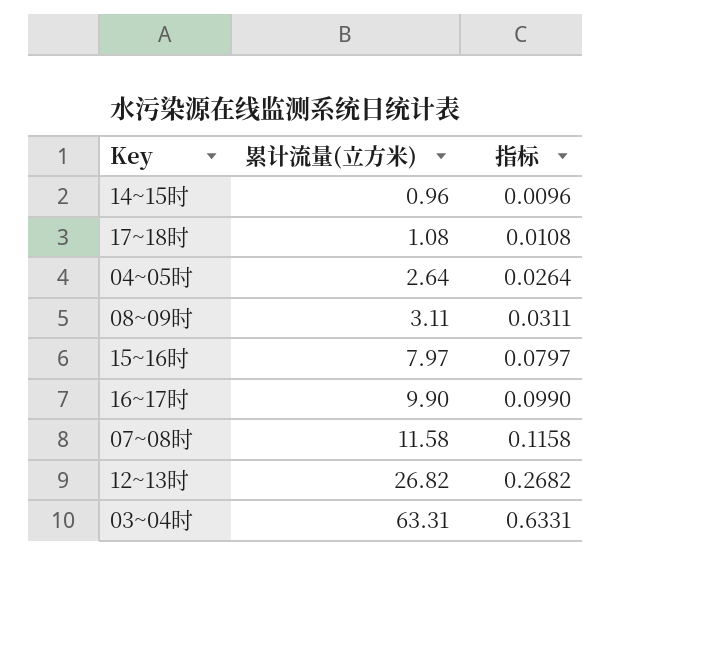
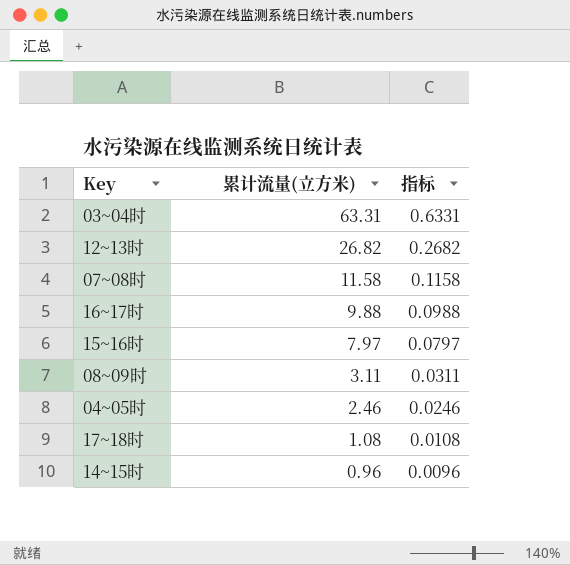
row order: 累计流量(立方米) ascending -> 累计流量(立方米) descending
16~17时 | 累计流量(立方米): 9.90 -> 9.88
16~17时 | 指标: 0.0990 -> 0.0988
04~05时 | 累计流量(立方米): 2.64 -> 2.46
04~05时 | 指标: 0.0264 -> 0.0246

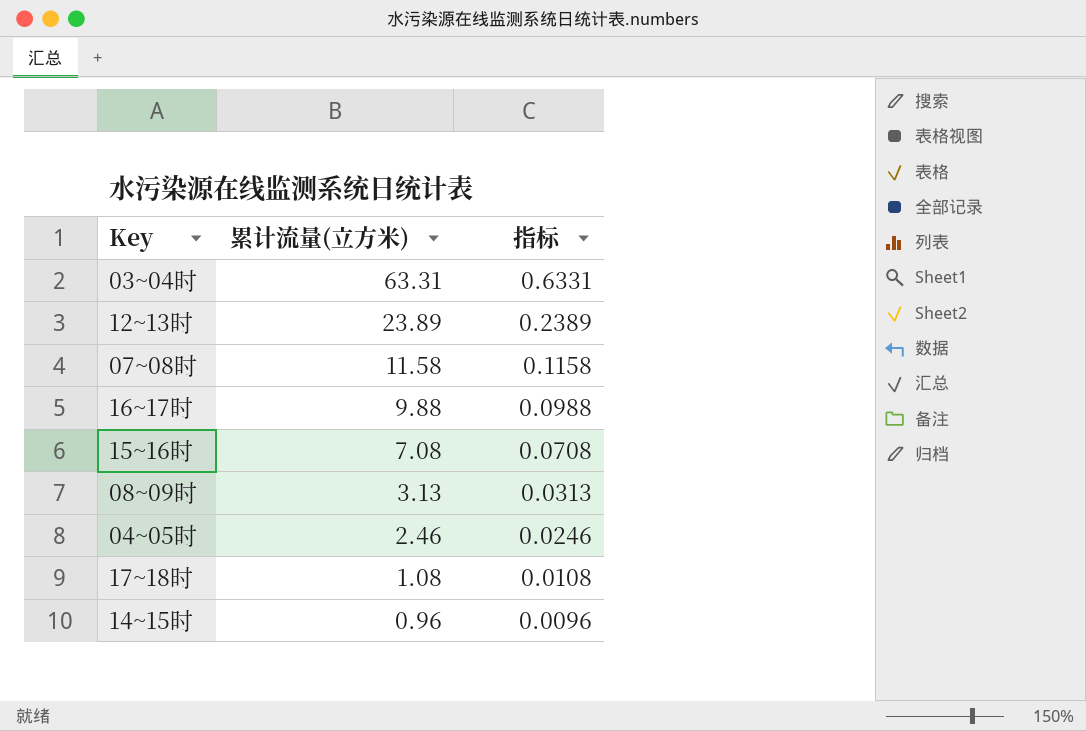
12~13时 | 累计流量(立方米): 26.82 -> 23.89
12~13时 | 指标: 0.2682 -> 0.2389
15~16时 | 累计流量(立方米): 7.97 -> 7.08
15~16时 | 指标: 0.0797 -> 0.0708
08~09时 | 累计流量(立方米): 3.11 -> 3.13
08~09时 | 指标: 0.0311 -> 0.0313

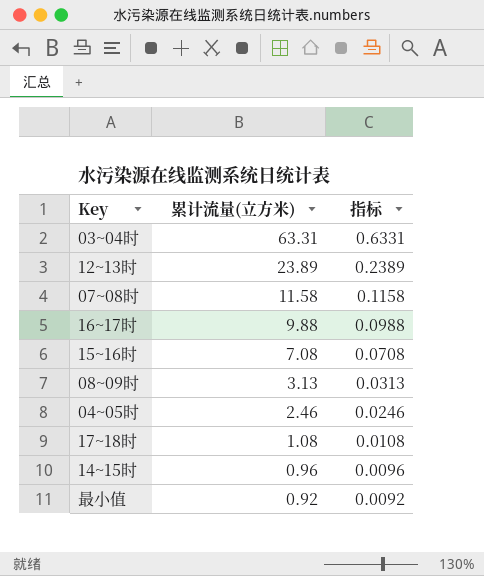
row 最小值: none -> 0.92 | 0.0092

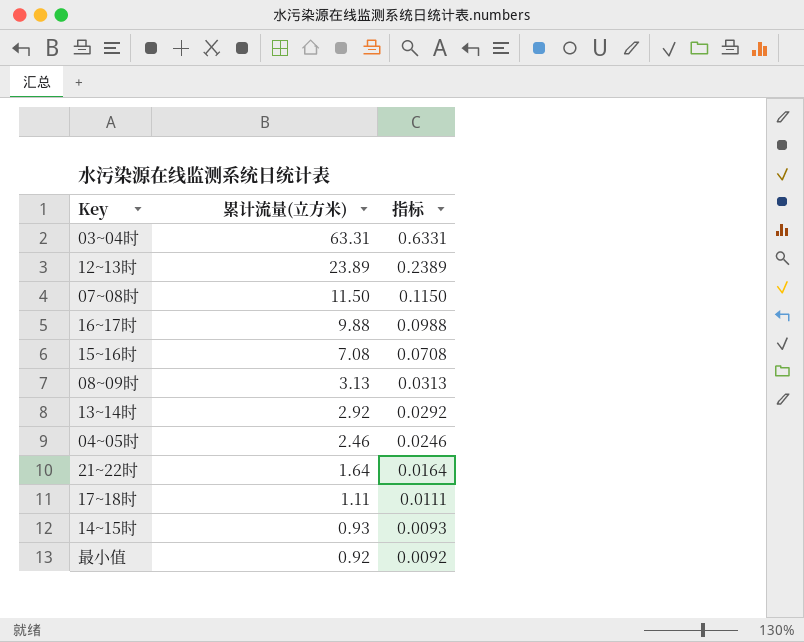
07~08时 | 累计流量(立方米): 11.58 -> 11.50
07~08时 | 指标: 0.1158 -> 0.1150
row 13~14时: none -> 2.92 | 0.0292
row 21~22时: none -> 1.64 | 0.0164
17~18时 | 累计流量(立方米): 1.08 -> 1.11
17~18时 | 指标: 0.0108 -> 0.0111
14~15时 | 累计流量(立方米): 0.96 -> 0.93
14~15时 | 指标: 0.0096 -> 0.0093

